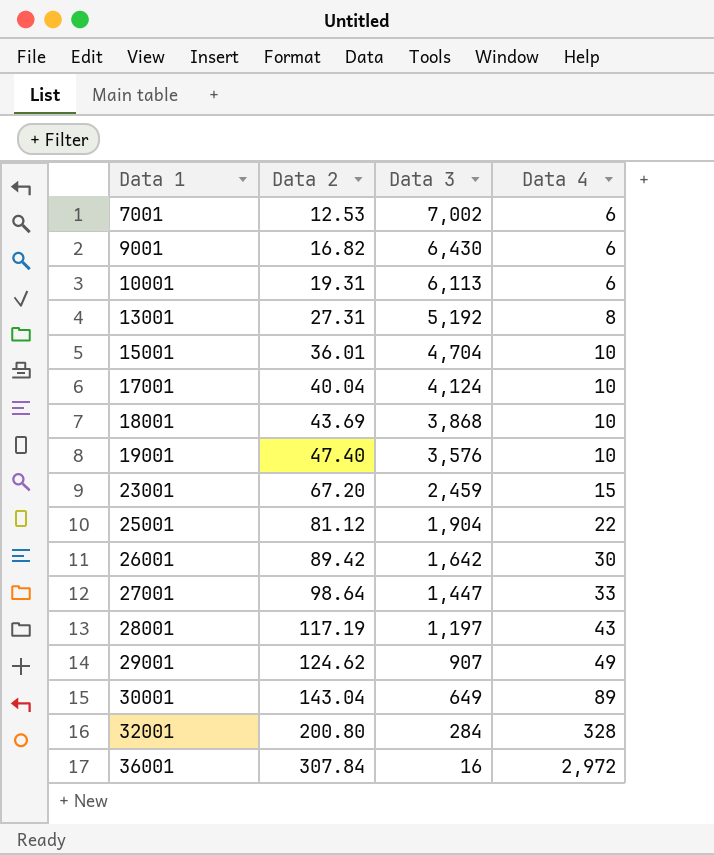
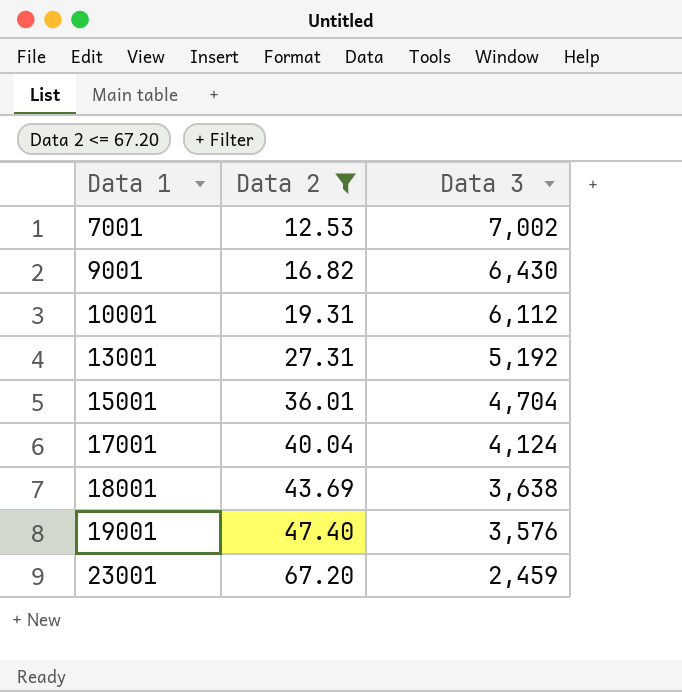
filter: none -> Data 2 <= 67.20
column Data 4 | position: 4 -> none
10001 | Data 3: 6,113 -> 6,112
18001 | Data 3: 3,868 -> 3,638

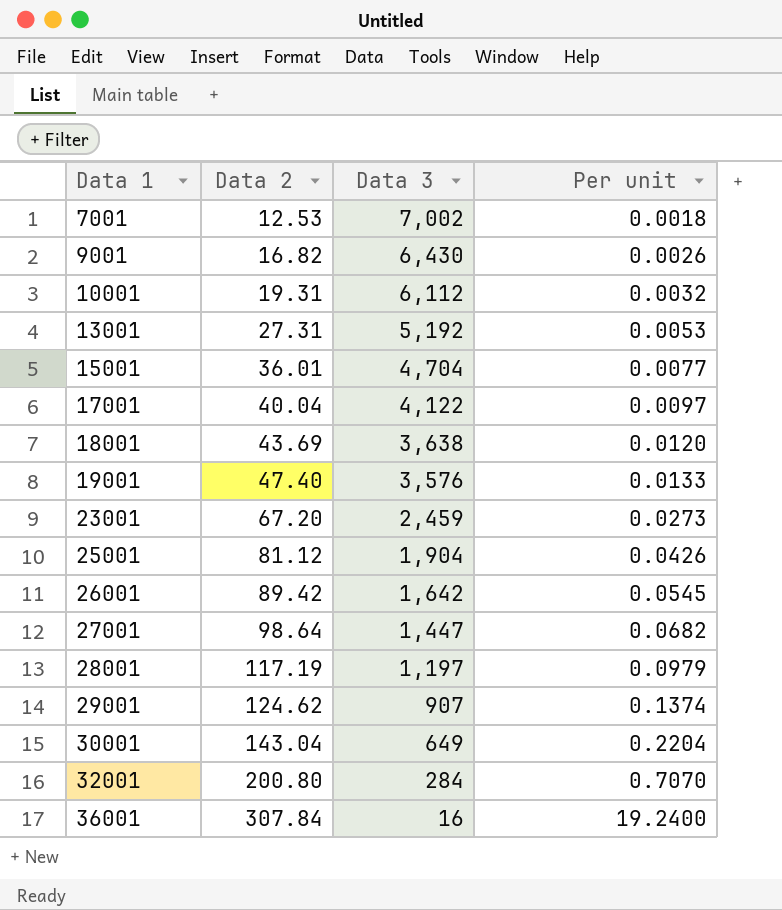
filter: Data 2 <= 67.20 -> none
column Per unit | formula: none -> [Data 2] / [Data 3]
17001 | Data 3: 4,124 -> 4,122

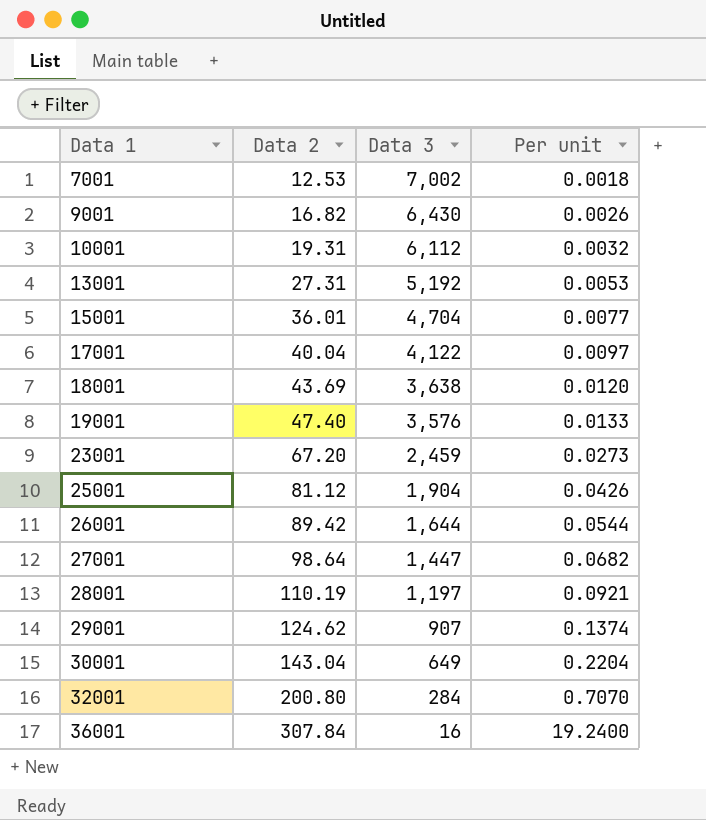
26001 | Data 3: 1,642 -> 1,644
26001 | Per unit: 0.0545 -> 0.0544
28001 | Data 2: 117.19 -> 110.19
28001 | Per unit: 0.0979 -> 0.0921

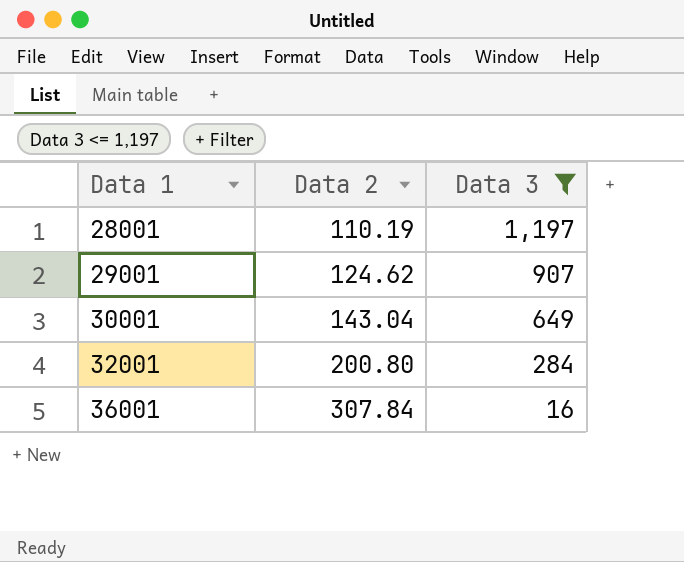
filter: none -> Data 3 <= 1,197
column Per unit | formula: [Data 2] / [Data 3] -> none

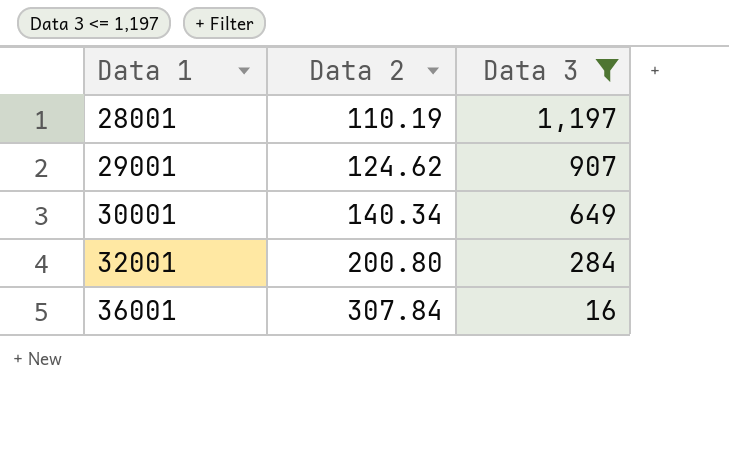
30001 | Data 2: 143.04 -> 140.34

